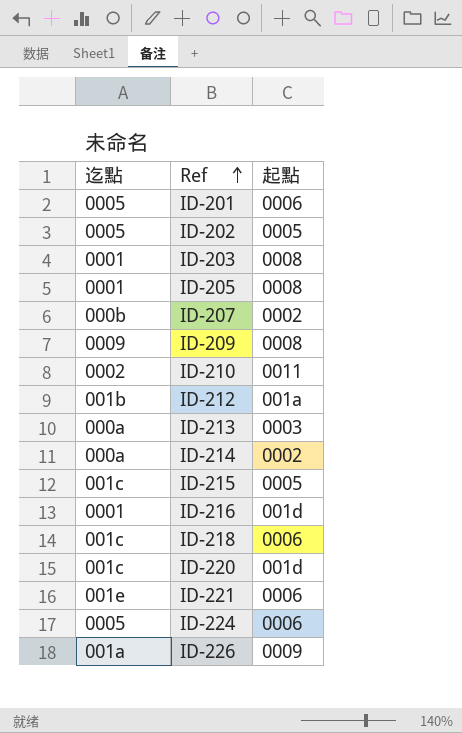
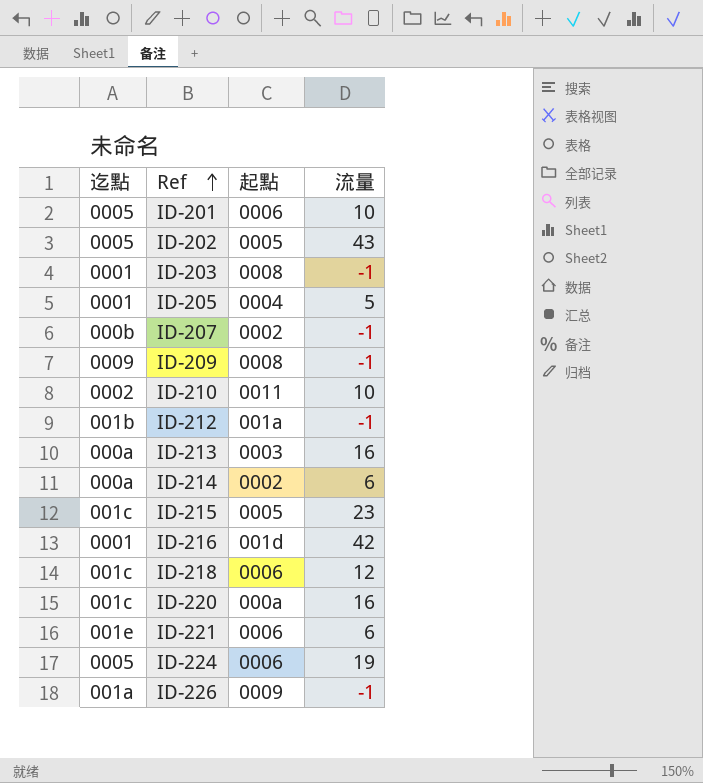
column 流量 | position: none -> 4
ID-205 | 起點: 0008 -> 0004
ID-220 | 起點: 001d -> 000a

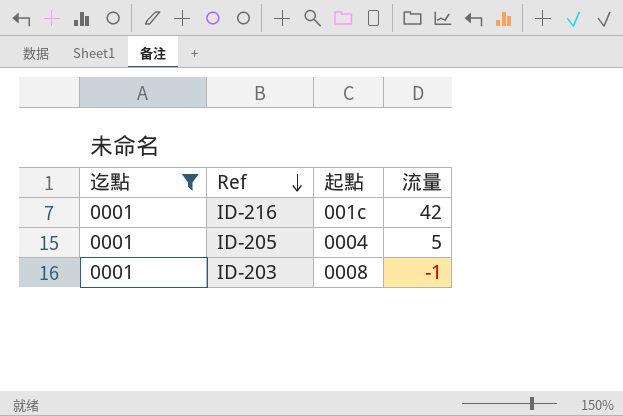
filter: none -> 迄點 = 0001
row order: Ref ascending -> Ref descending
ID-216 | 起點: 001d -> 001c

